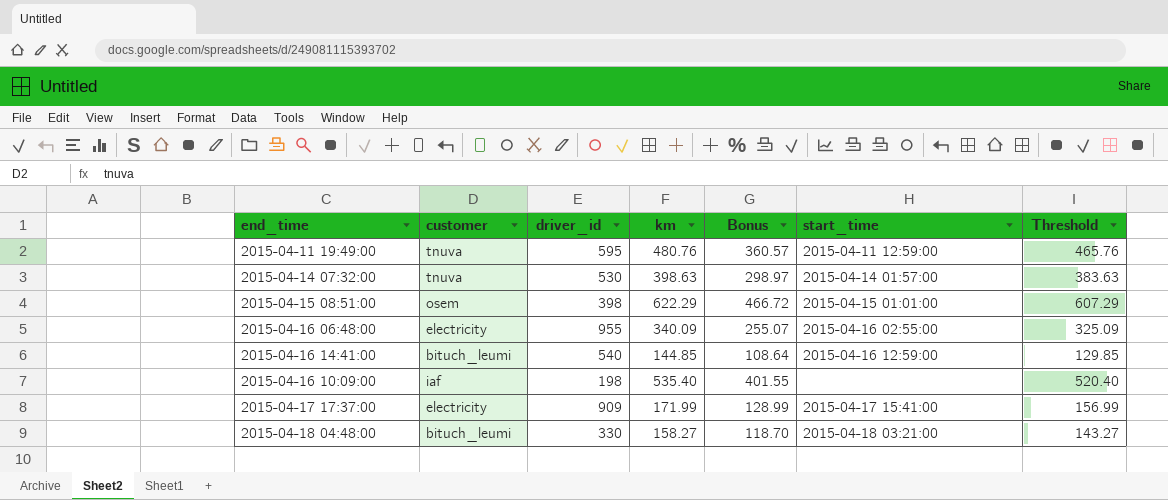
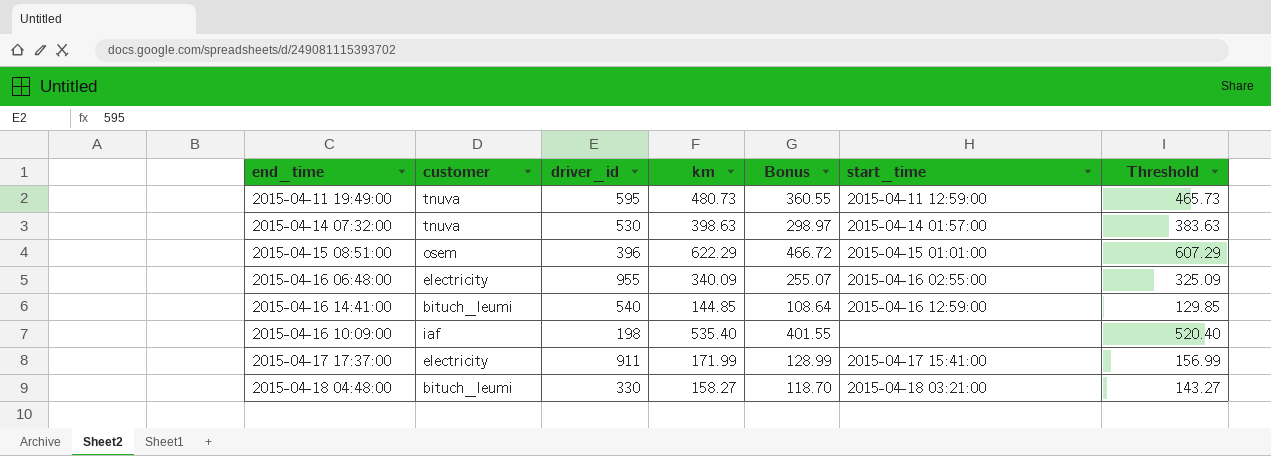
2015-04-11 19:49:00 | km: 480.76 -> 480.73
2015-04-11 19:49:00 | Bonus: 360.57 -> 360.55
2015-04-11 19:49:00 | Threshold: 465.76 -> 465.73
2015-04-15 08:51:00 | driver_id: 398 -> 396
2015-04-17 17:37:00 | driver_id: 909 -> 911

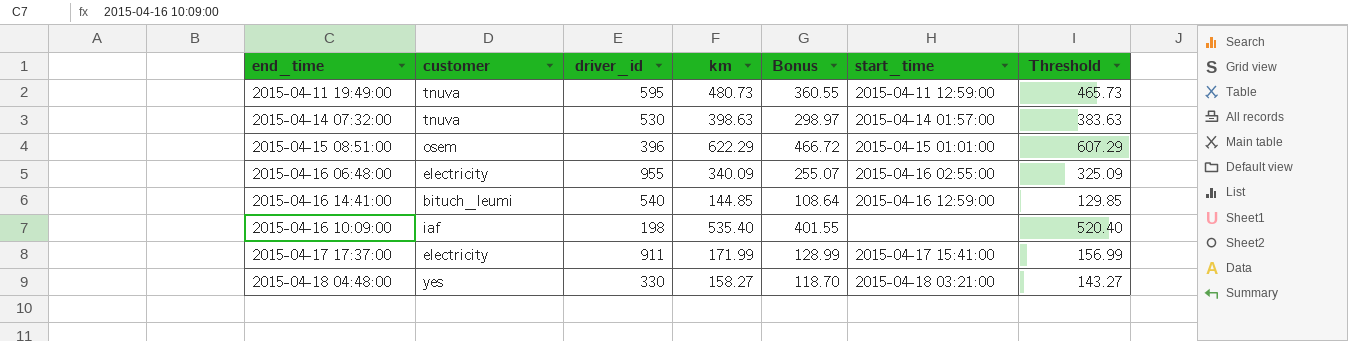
2015-04-18 04:48:00 | customer: bituch_leumi -> yes

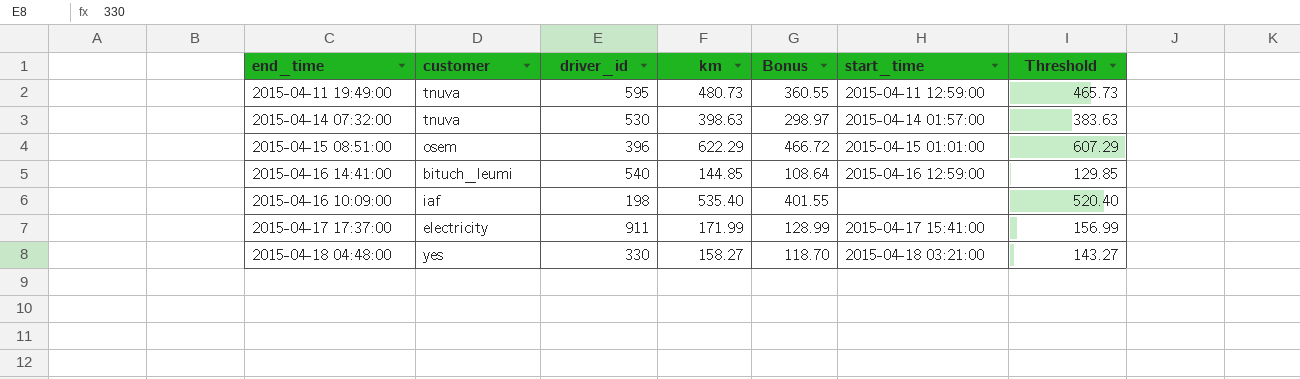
row 2015-04-16 06:48:00: electricity | 955 | 340.09 | 255.07 | 2015-04-16 02:55:00 | 325.09 -> none

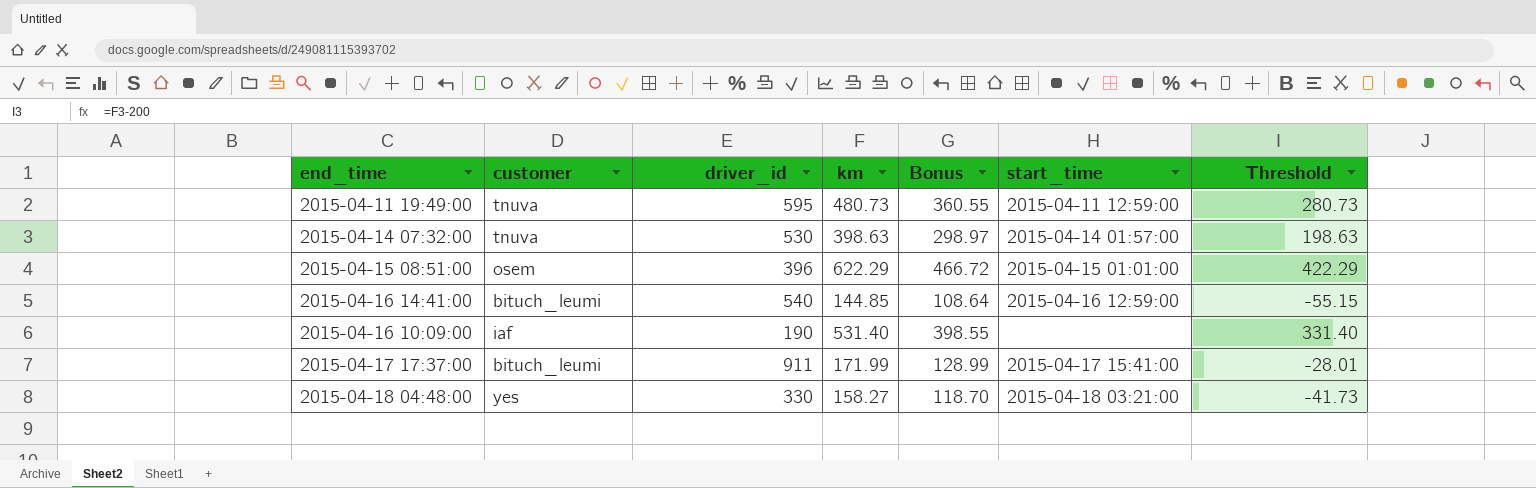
column Threshold | formula: [km] - 15 -> [km] - 200
2015-04-16 10:09:00 | driver_id: 198 -> 190
2015-04-16 10:09:00 | km: 535.40 -> 531.40
2015-04-16 10:09:00 | Bonus: 401.55 -> 398.55
2015-04-17 17:37:00 | customer: electricity -> bituch_leumi

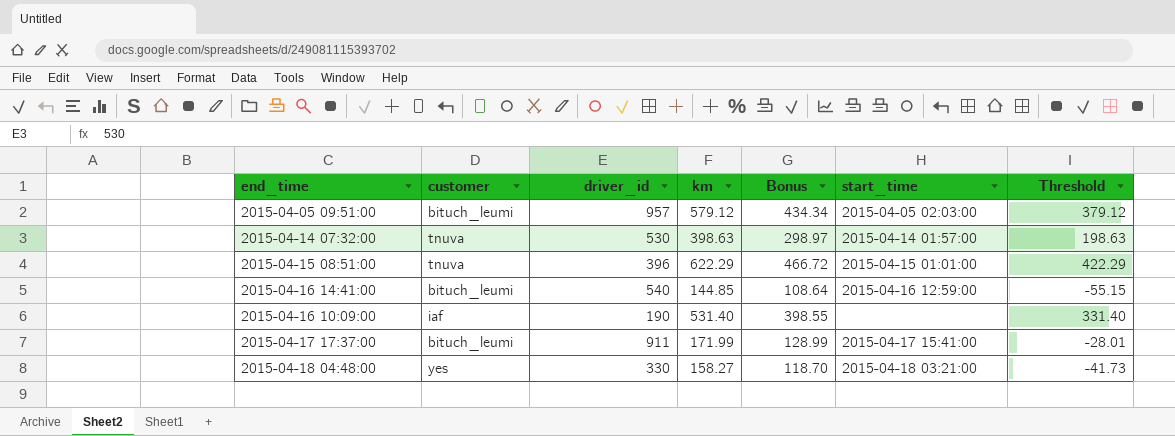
row 2015-04-11 19:49:00: tnuva | 595 | 480.73 | 360.55 | 2015-04-11 12:59:00 | 280.73 -> none
row 2015-04-05 09:51:00: none -> bituch_leumi | 957 | 579.12 | 434.34 | 2015-04-05 02:03:00 | 379.12
2015-04-15 08:51:00 | customer: osem -> tnuva

